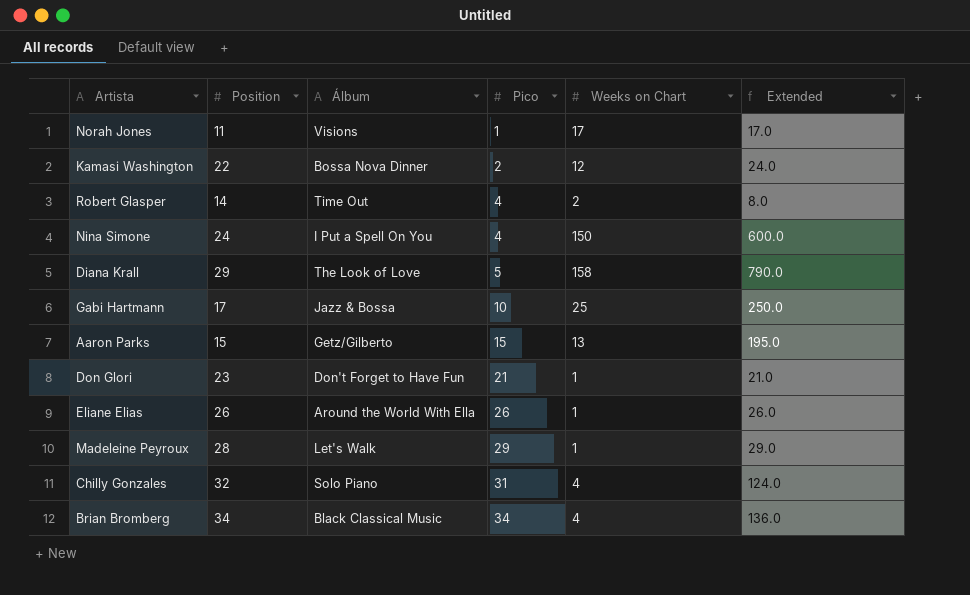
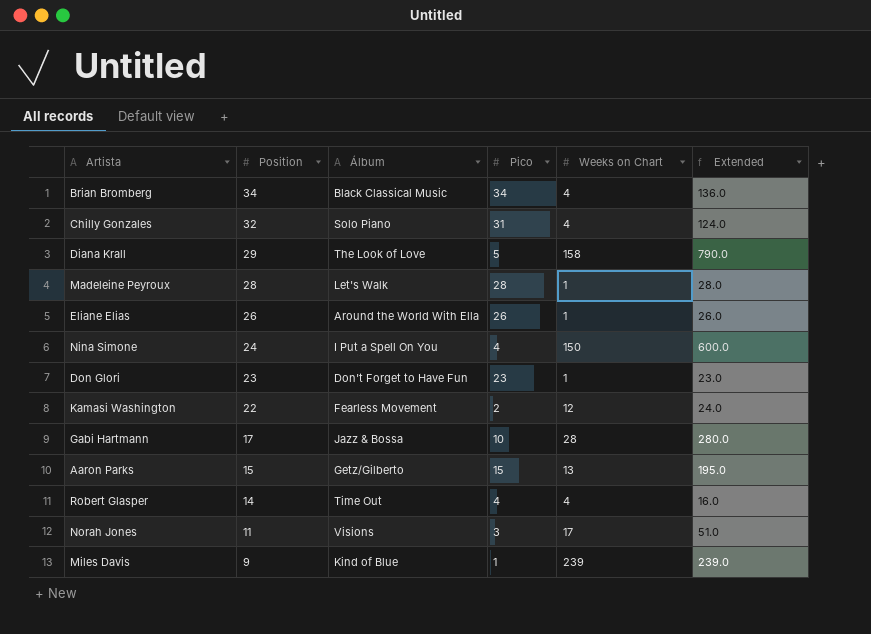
row order: Pico ascending -> Position descending
Madeleine Peyroux | Pico: 29 -> 28
Madeleine Peyroux | Extended: 29.0 -> 28.0
Don Glori | Pico: 21 -> 23
Don Glori | Extended: 21.0 -> 23.0
Kamasi Washington | Álbum: Bossa Nova Dinner -> Fearless Movement
Gabi Hartmann | Weeks on Chart: 25 -> 28
Gabi Hartmann | Extended: 250.0 -> 280.0
Robert Glasper | Weeks on Chart: 2 -> 4
Robert Glasper | Extended: 8.0 -> 16.0
Norah Jones | Pico: 1 -> 3
Norah Jones | Extended: 17.0 -> 51.0
row Miles Davis: none -> 9 | Kind of Blue | 1 | 239 | 239.0

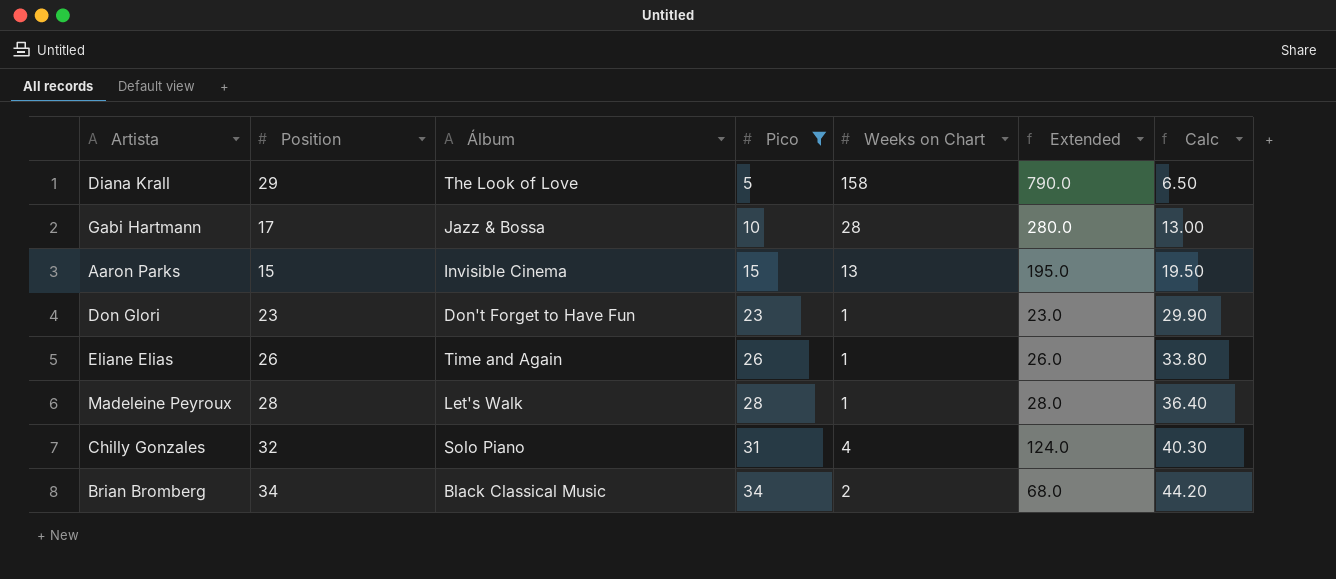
filter: none -> Pico >= 5
row order: Position descending -> Pico ascending
column Calc | formula: none -> [Pico] * 1.3
Aaron Parks | Álbum: Getz/Gilberto -> Invisible Cinema
Eliane Elias | Álbum: Around the World With Ella -> Time and Again
Brian Bromberg | Weeks on Chart: 4 -> 2
Brian Bromberg | Extended: 136.0 -> 68.0

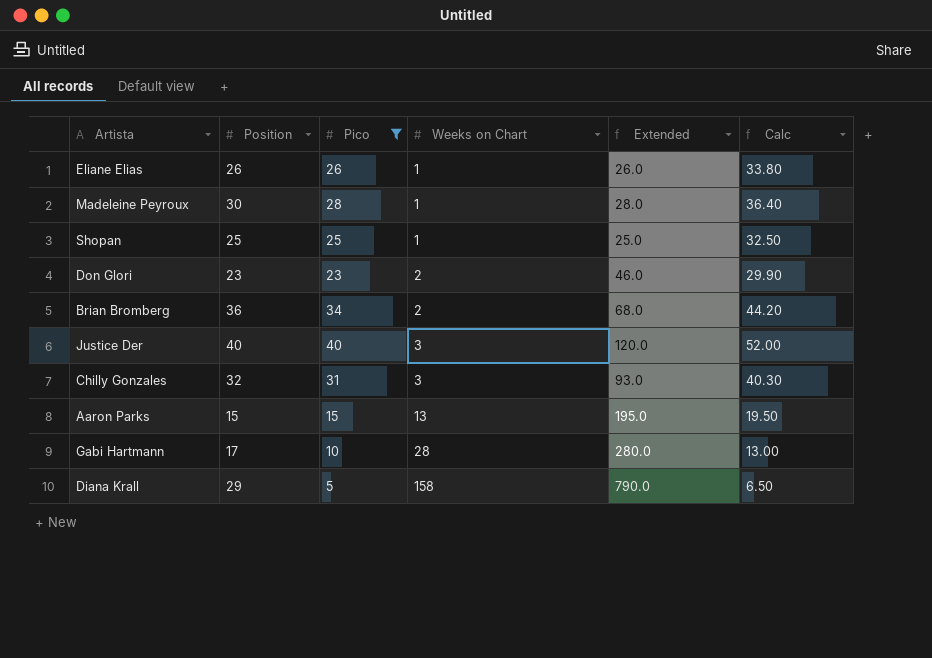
row order: Pico ascending -> Weeks on Chart ascending
column Álbum | position: 3 -> none
Madeleine Peyroux | Position: 28 -> 30
row Shopan: none -> 25 | 25 | 1 | 25.0 | 32.50
Don Glori | Weeks on Chart: 1 -> 2
Don Glori | Extended: 23.0 -> 46.0
Brian Bromberg | Position: 34 -> 36
row Justice Der: none -> 40 | 40 | 3 | 120.0 | 52.00
Chilly Gonzales | Weeks on Chart: 4 -> 3
Chilly Gonzales | Extended: 124.0 -> 93.0

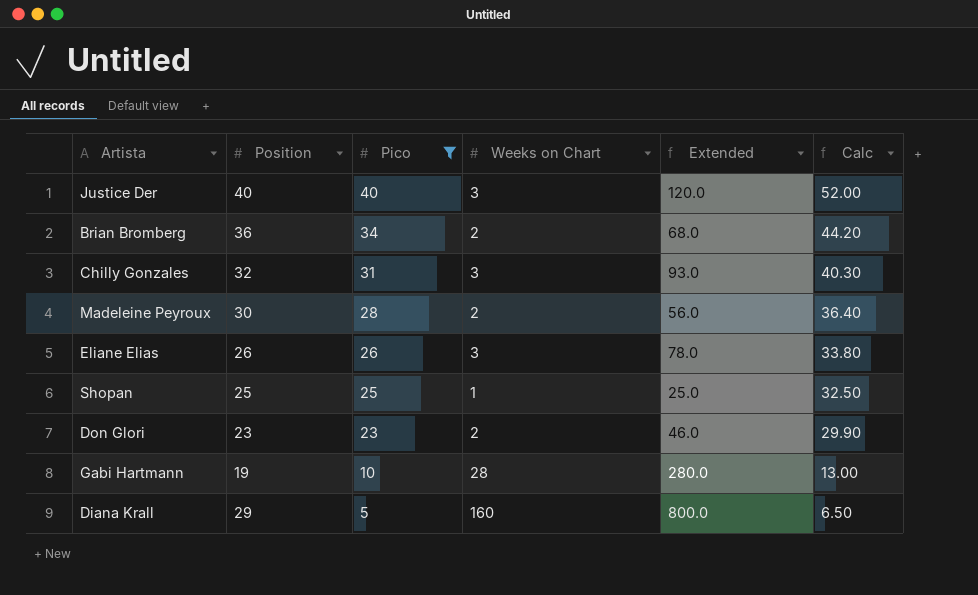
row order: Weeks on Chart ascending -> Pico descending
row Aaron Parks: 15 | 15 | 13 | 195.0 | 19.50 -> none
Madeleine Peyroux | Weeks on Chart: 1 -> 2
Madeleine Peyroux | Extended: 28.0 -> 56.0
Eliane Elias | Weeks on Chart: 1 -> 3
Eliane Elias | Extended: 26.0 -> 78.0
Gabi Hartmann | Position: 17 -> 19
Diana Krall | Weeks on Chart: 158 -> 160
Diana Krall | Extended: 790.0 -> 800.0

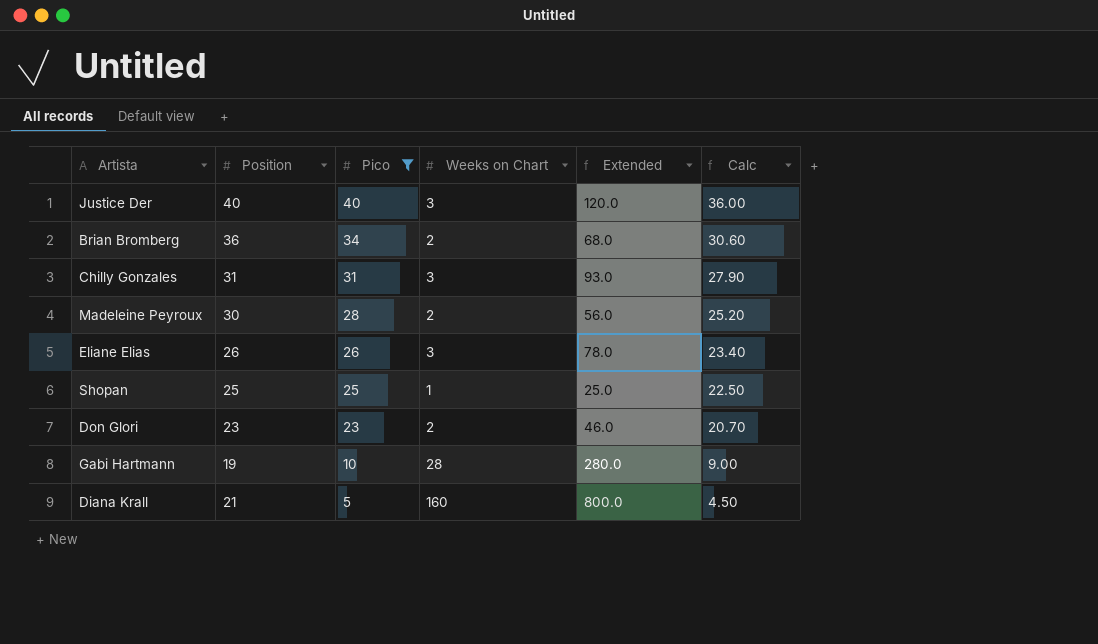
column Calc | formula: [Pico] * 1.3 -> [Pico] * 0.9
Chilly Gonzales | Position: 32 -> 31
Diana Krall | Position: 29 -> 21

